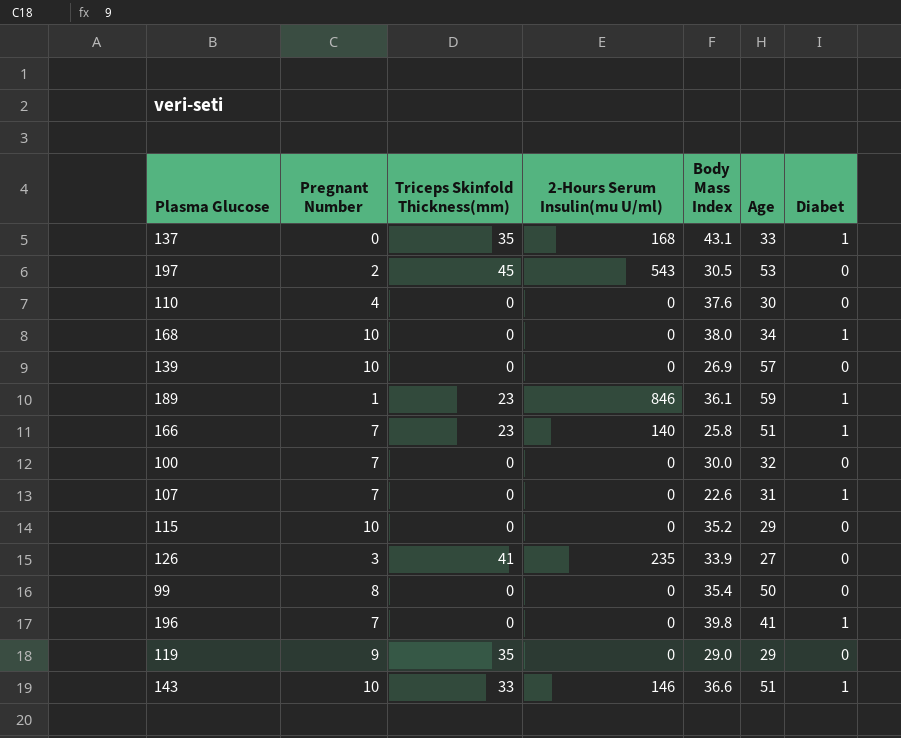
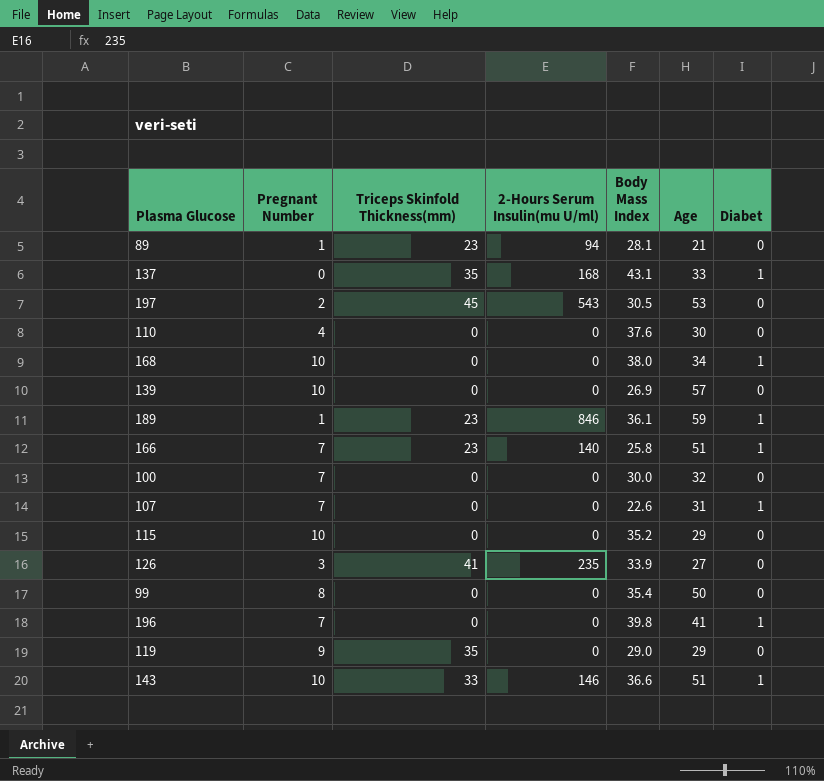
row 89: none -> 1 | 23 | 94 | 28.1 | 21 | 0

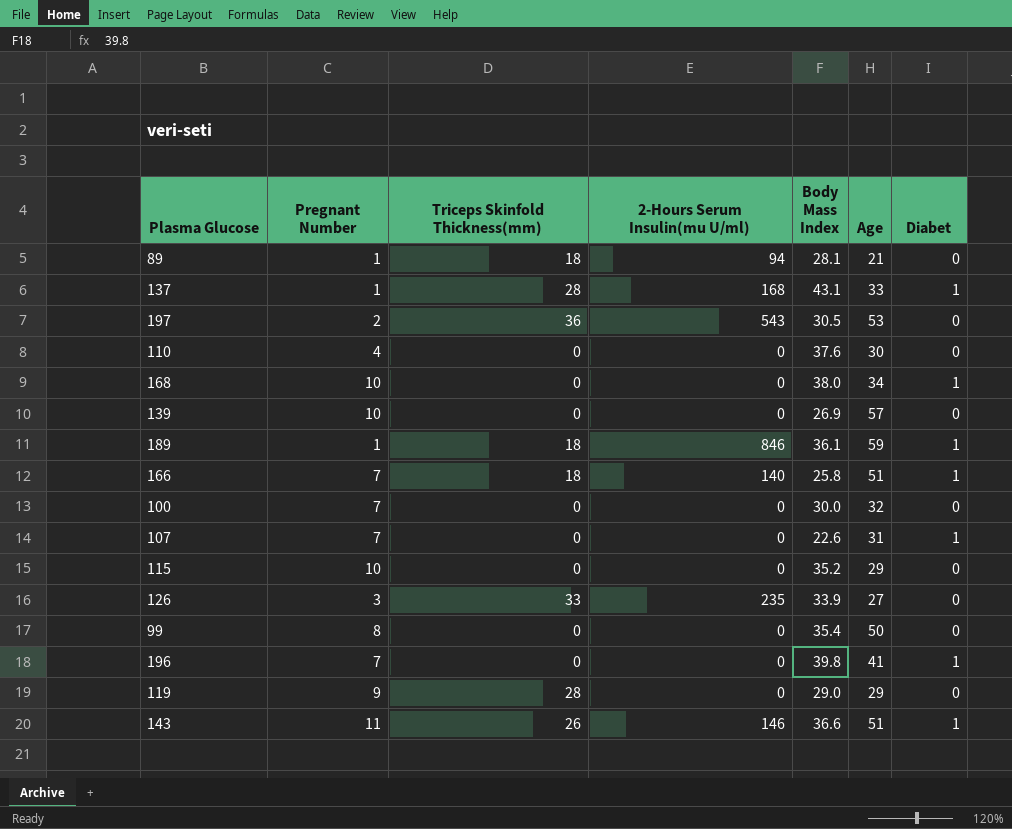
89 | Triceps Skinfold Thickness(mm): 23 -> 18
137 | Pregnant Number: 0 -> 1
137 | Triceps Skinfold Thickness(mm): 35 -> 28
197 | Triceps Skinfold Thickness(mm): 45 -> 36
189 | Triceps Skinfold Thickness(mm): 23 -> 18
166 | Triceps Skinfold Thickness(mm): 23 -> 18
126 | Triceps Skinfold Thickness(mm): 41 -> 33
119 | Triceps Skinfold Thickness(mm): 35 -> 28
143 | Pregnant Number: 10 -> 11
143 | Triceps Skinfold Thickness(mm): 33 -> 26

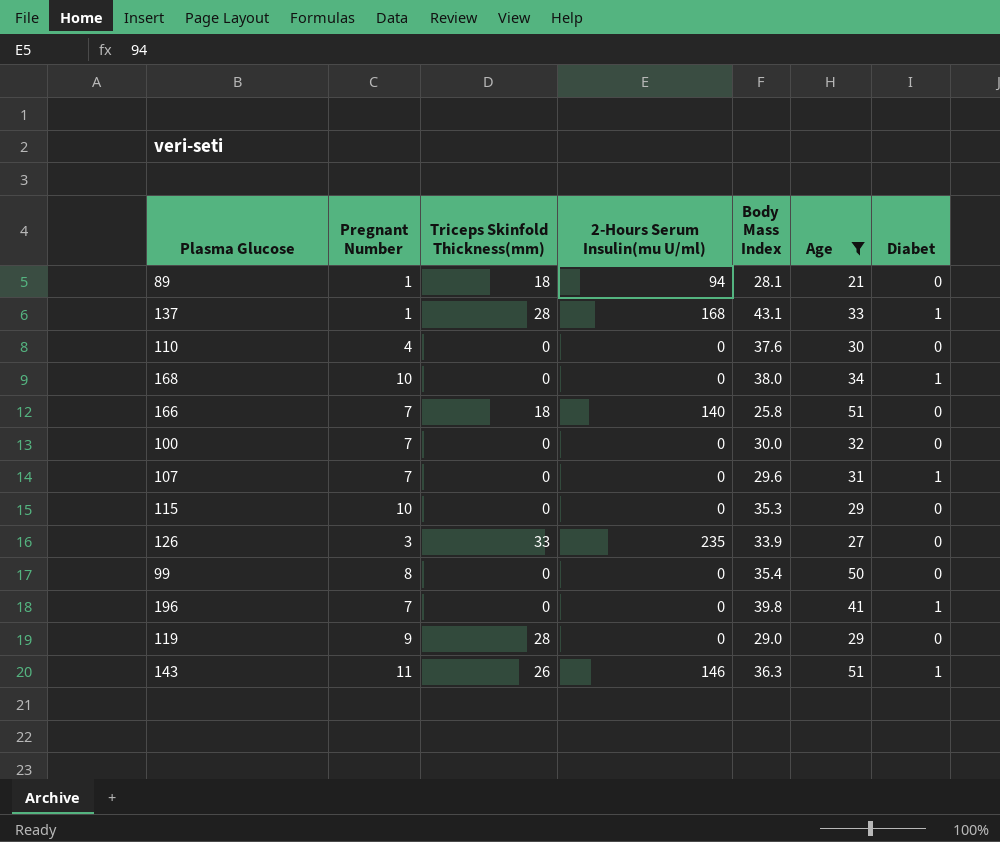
filter: none -> Age <= 51
166 | Diabet: 1 -> 0
107 | Body Mass Index: 22.6 -> 29.6
115 | Body Mass Index: 35.2 -> 35.3
143 | Body Mass Index: 36.6 -> 36.3

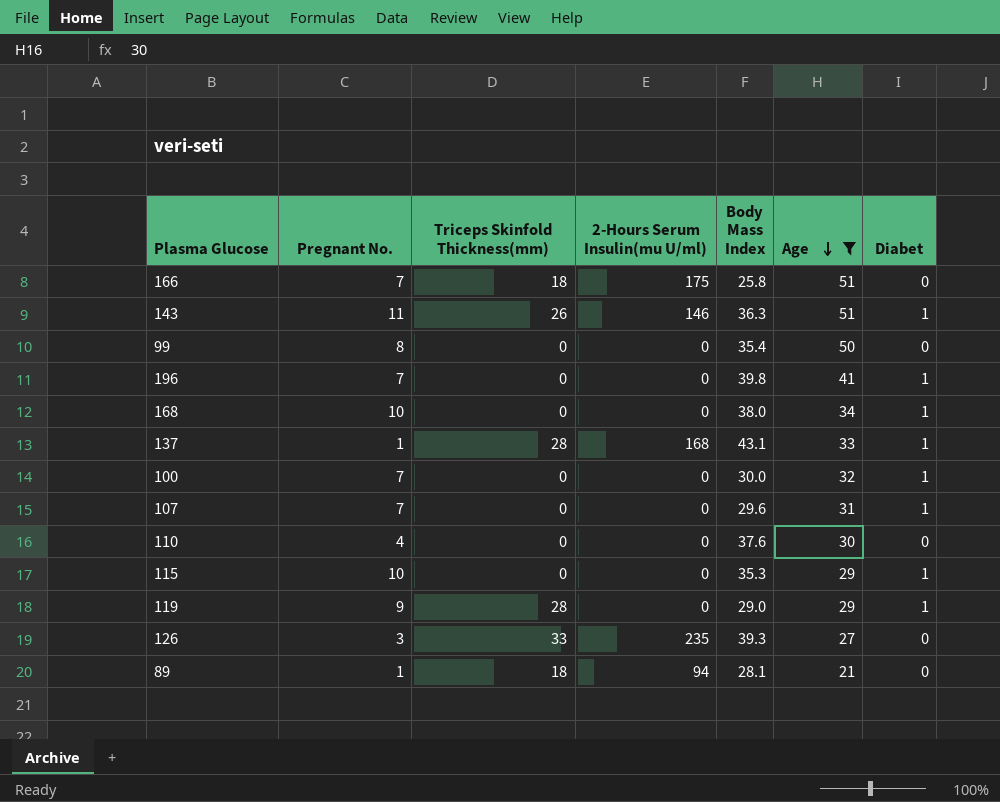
row order: none -> Age descending
column name: Pregnant Number -> Pregnant No.
166 | 2-Hours Serum Insulin(mu U/ml): 140 -> 175
100 | Diabet: 0 -> 1
115 | Diabet: 0 -> 1
119 | Diabet: 0 -> 1
126 | Body Mass Index: 33.9 -> 39.3

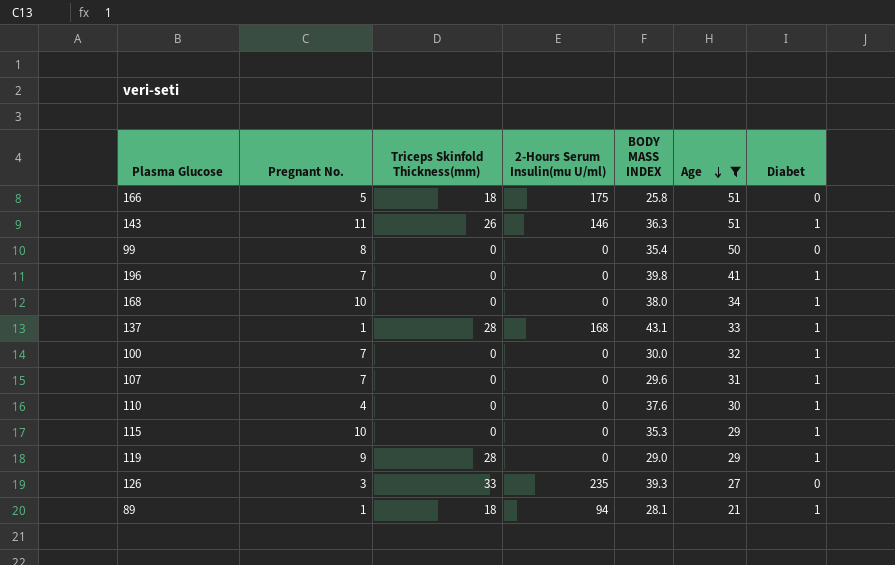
column name: Body Mass Index -> BODY MASS INDEX
166 | Pregnant No.: 7 -> 5
110 | Diabet: 0 -> 1
89 | Diabet: 0 -> 1

